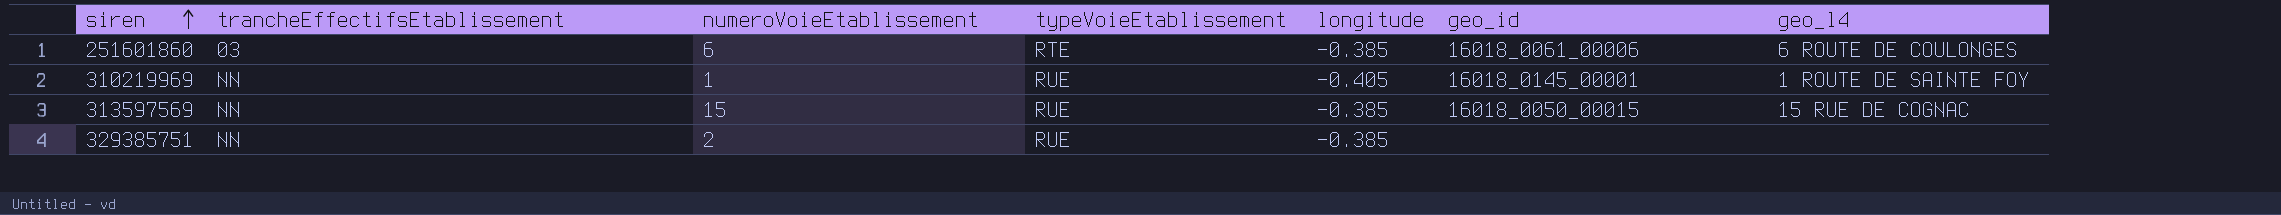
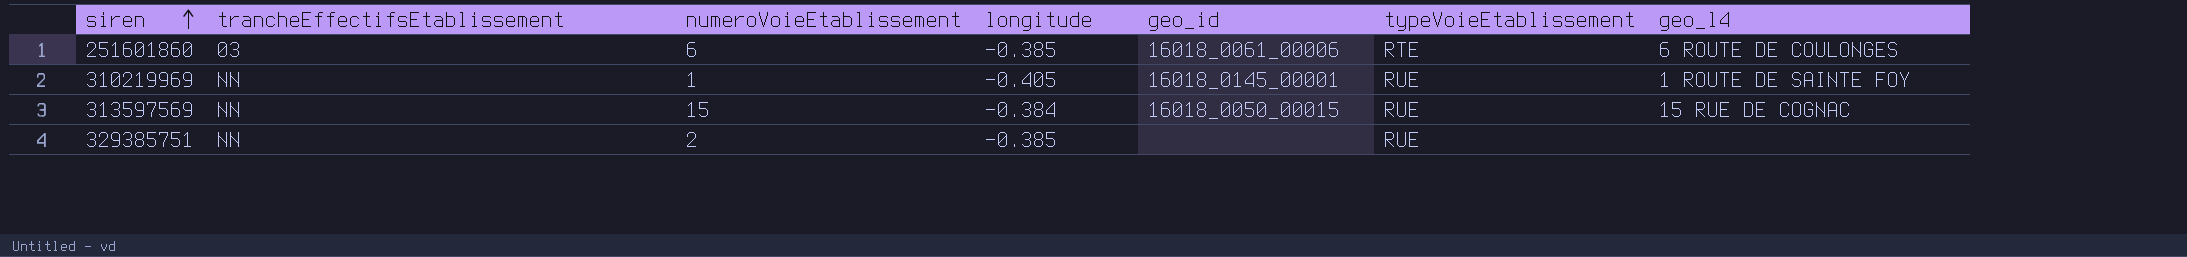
column typeVoieEtablissement | position: 4 -> 6
313597569 | longitude: -0.385 -> -0.384

